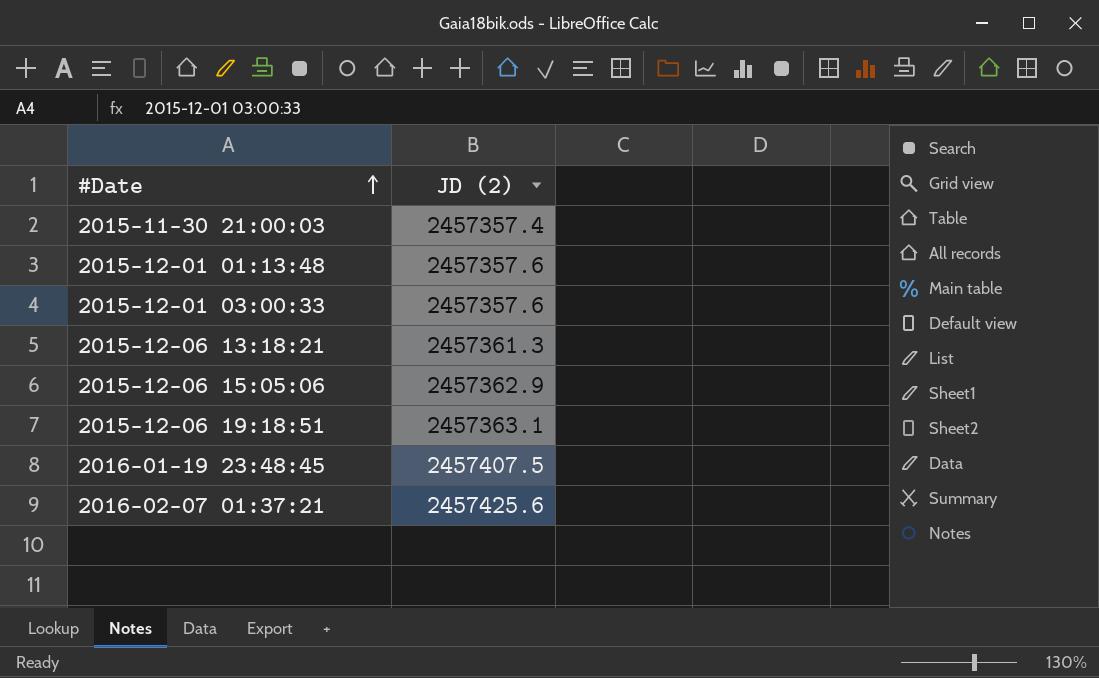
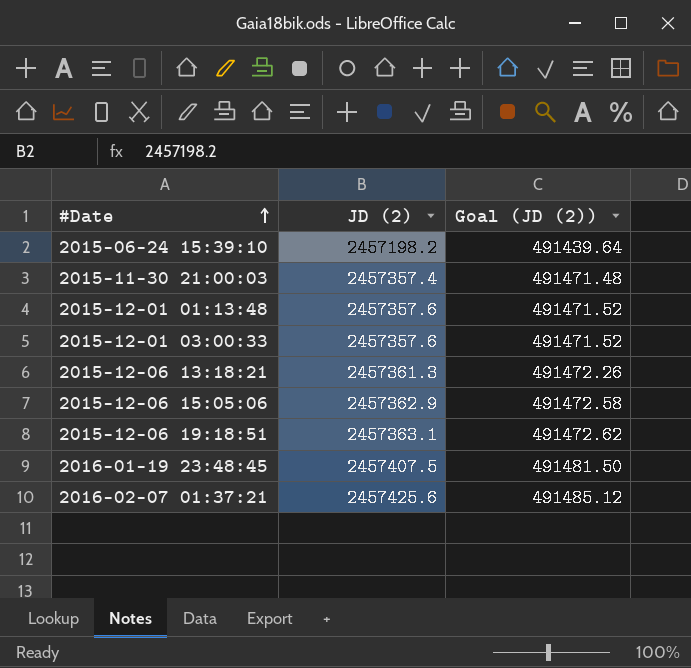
column Goal (JD (2)) | formula: none -> [JD (2)] * 0.2
row 2015-06-24 15:39:10: none -> 2457198.2 | 491439.64

